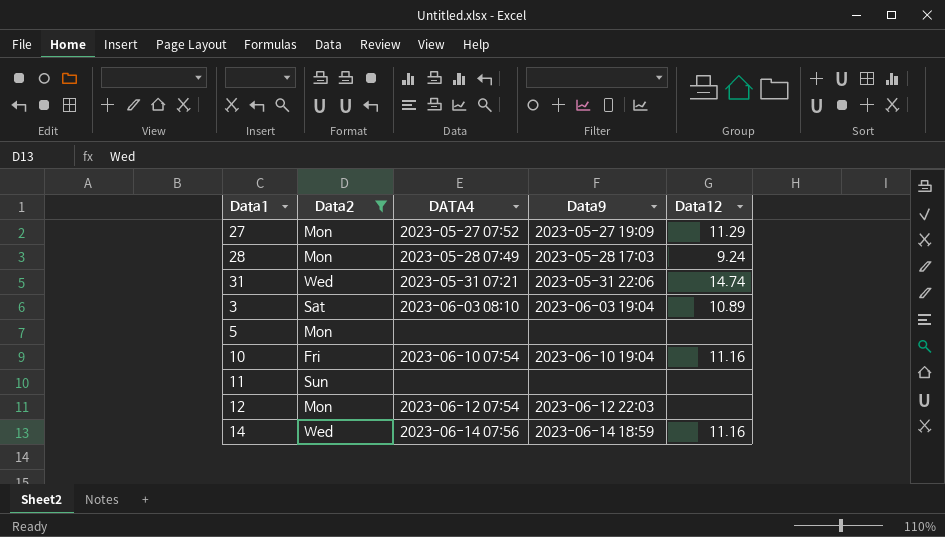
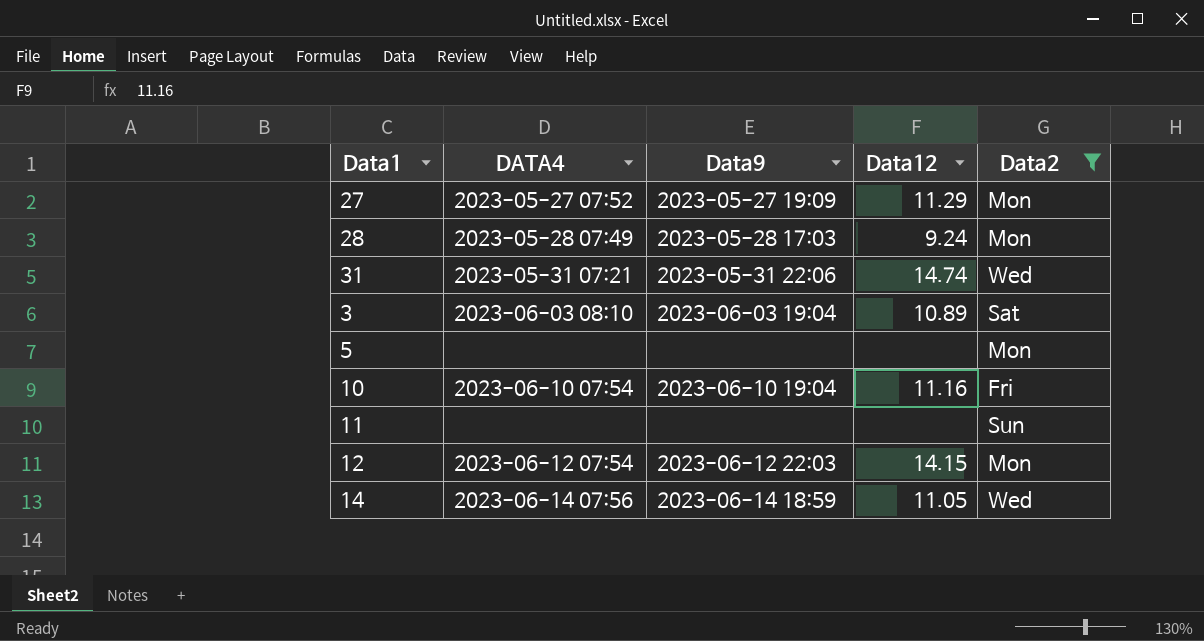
column Data2 | position: 2 -> 5
12 | Data12: none -> 14.15
14 | Data12: 11.16 -> 11.05

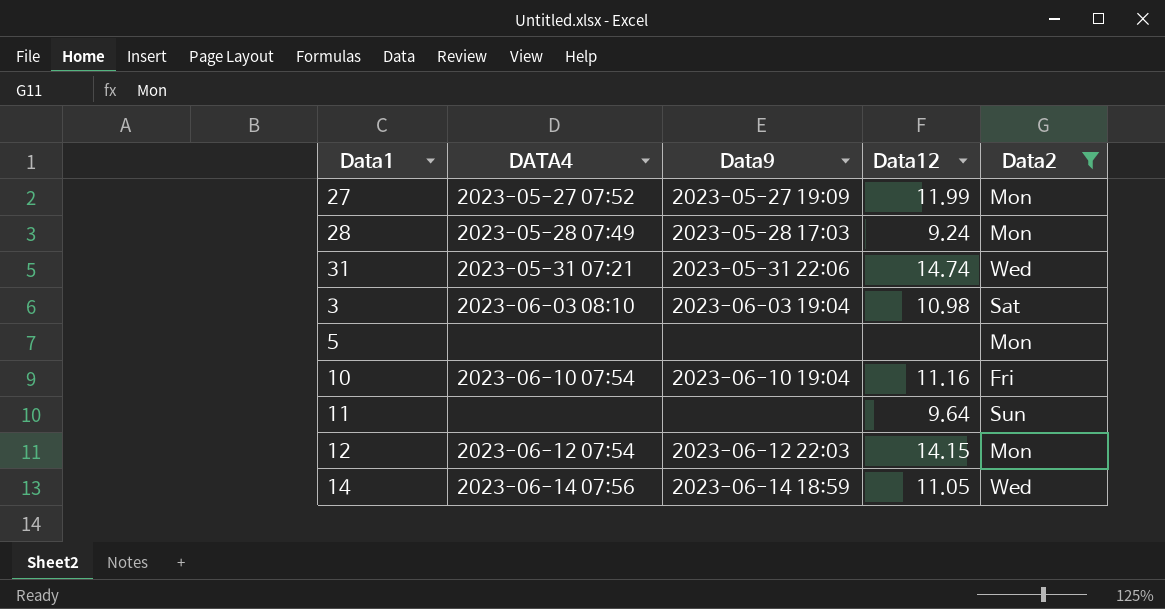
27 | Data12: 11.29 -> 11.99
3 | Data12: 10.89 -> 10.98
11 | Data12: none -> 9.64

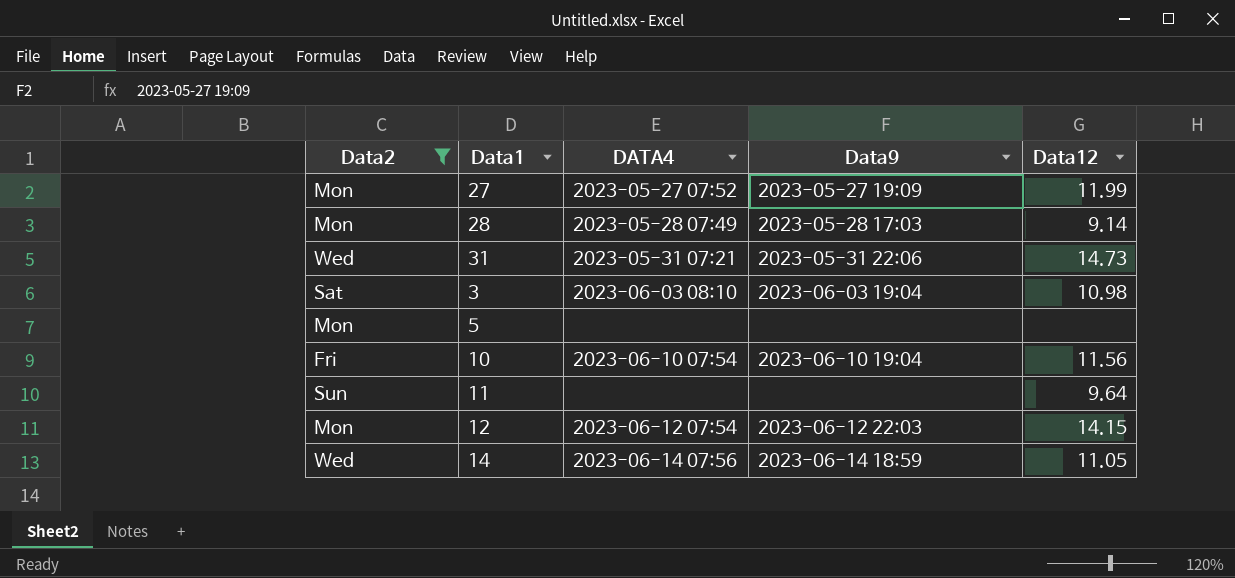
column Data2 | position: 5 -> 1
28 | Data12: 9.24 -> 9.14
31 | Data12: 14.74 -> 14.73
10 | Data12: 11.16 -> 11.56

